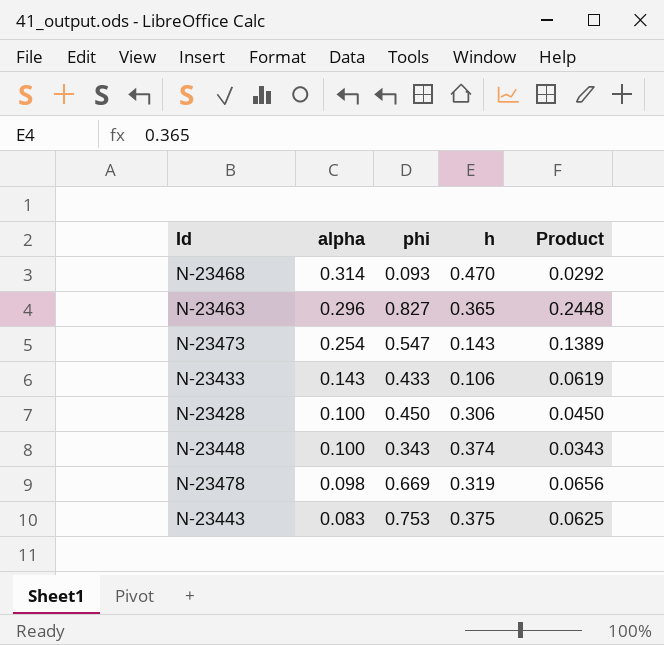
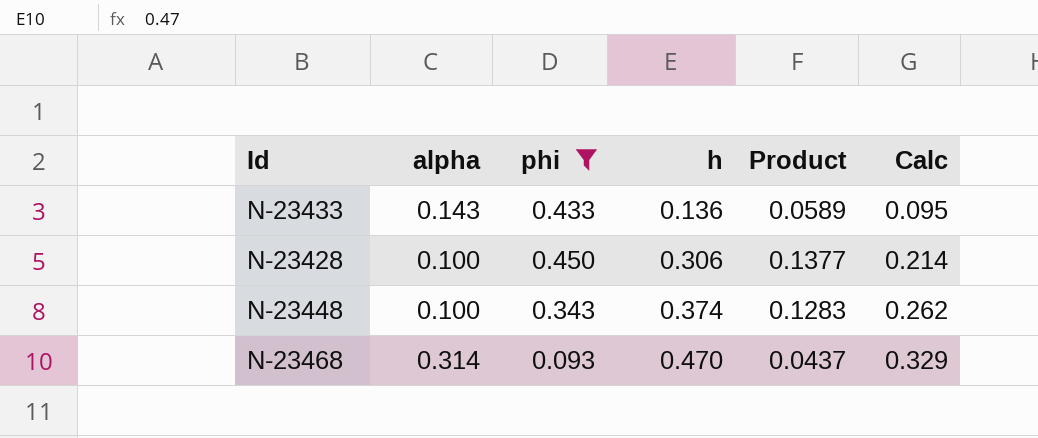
filter: none -> phi <= 0.450
row order: alpha descending -> h ascending
column Product | formula: [alpha] * [phi] -> [phi] * [h]
column Calc | formula: none -> [h] * 0.7
N-23433 | h: 0.106 -> 0.136

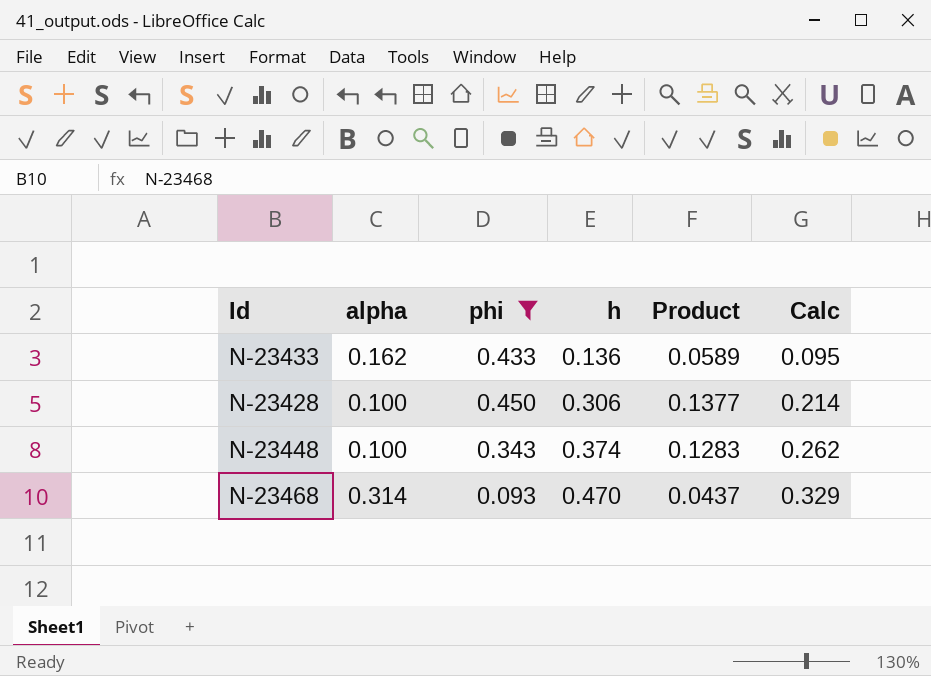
N-23433 | alpha: 0.143 -> 0.162

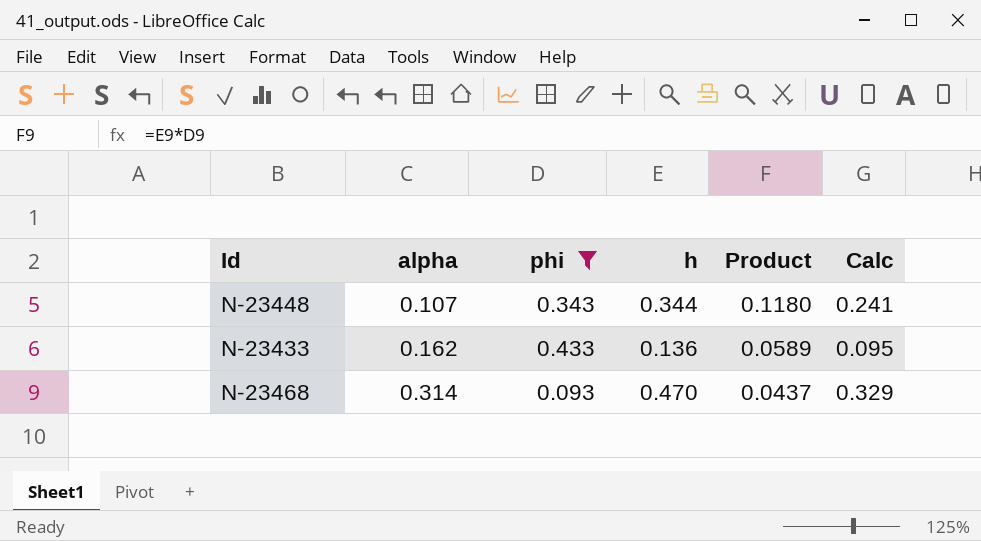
row order: h ascending -> alpha ascending
row N-23428: 0.100 | 0.450 | 0.306 | 0.1377 | 0.214 -> none
N-23448 | alpha: 0.100 -> 0.107
N-23448 | h: 0.374 -> 0.344
N-23448 | Product: 0.1283 -> 0.1180
N-23448 | Calc: 0.262 -> 0.241

